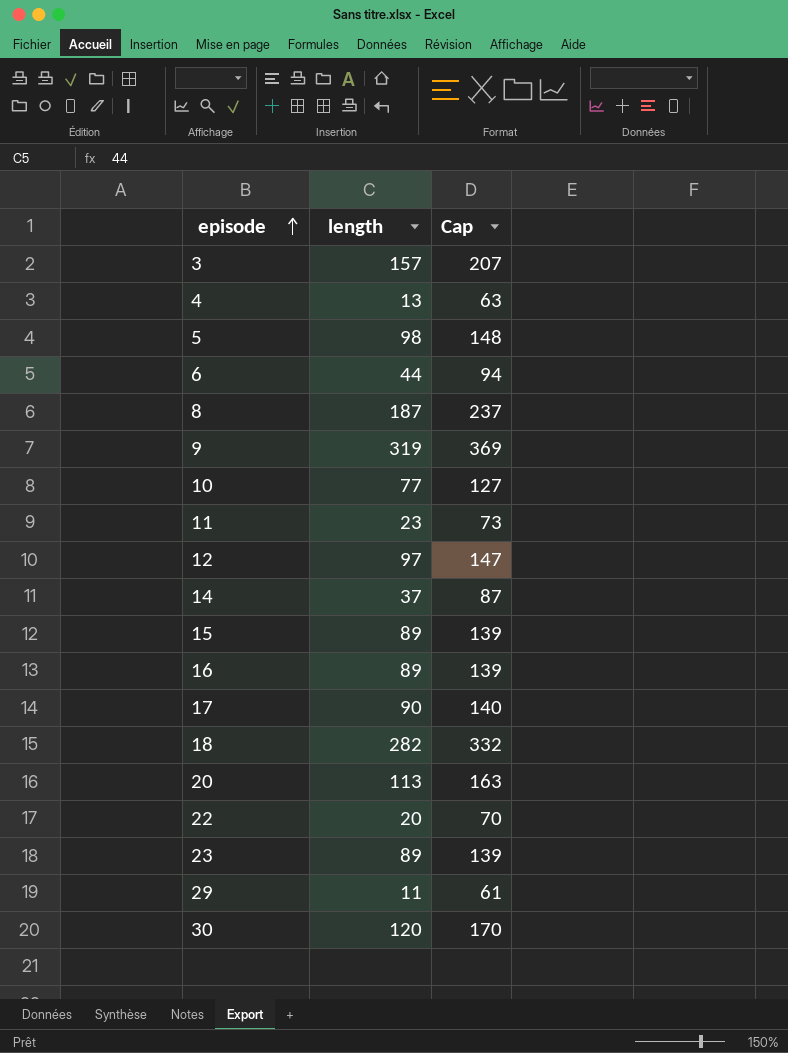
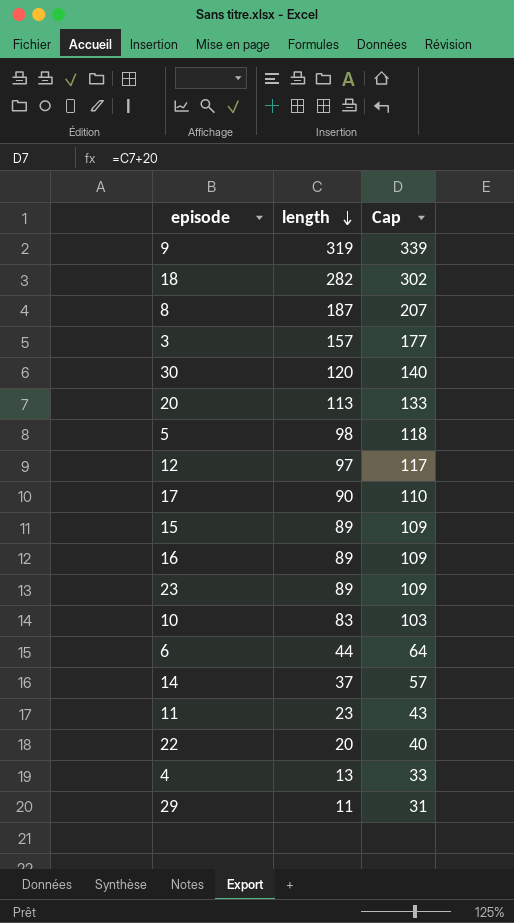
row order: episode ascending -> length descending
column Cap | formula: [length] + 50 -> [length] + 20
10 | length: 77 -> 83

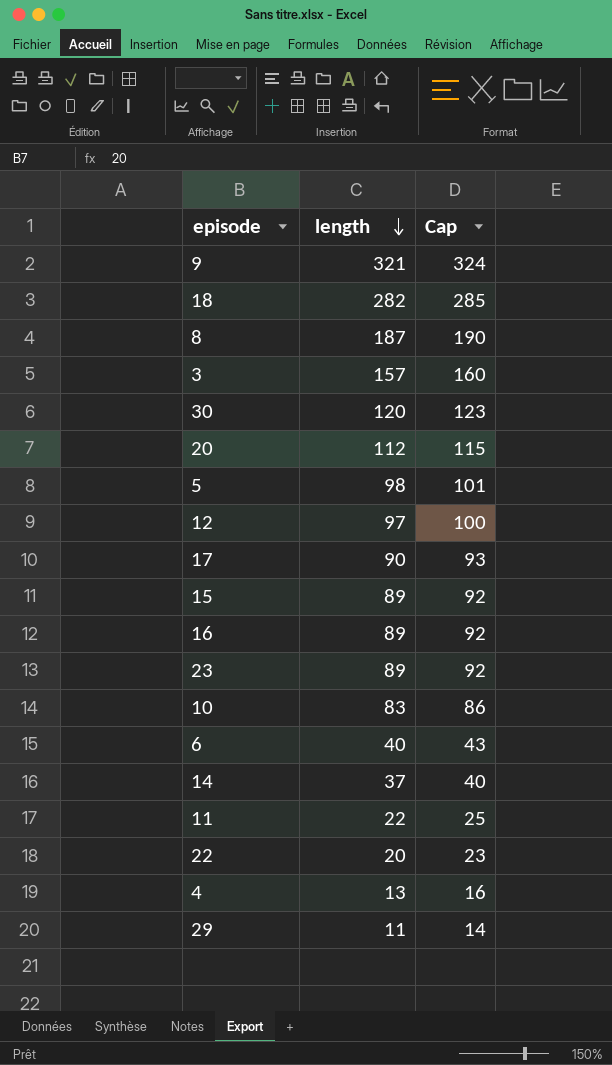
column Cap | formula: [length] + 20 -> [length] + 3
9 | length: 319 -> 321
20 | length: 113 -> 112
6 | length: 44 -> 40
11 | length: 23 -> 22

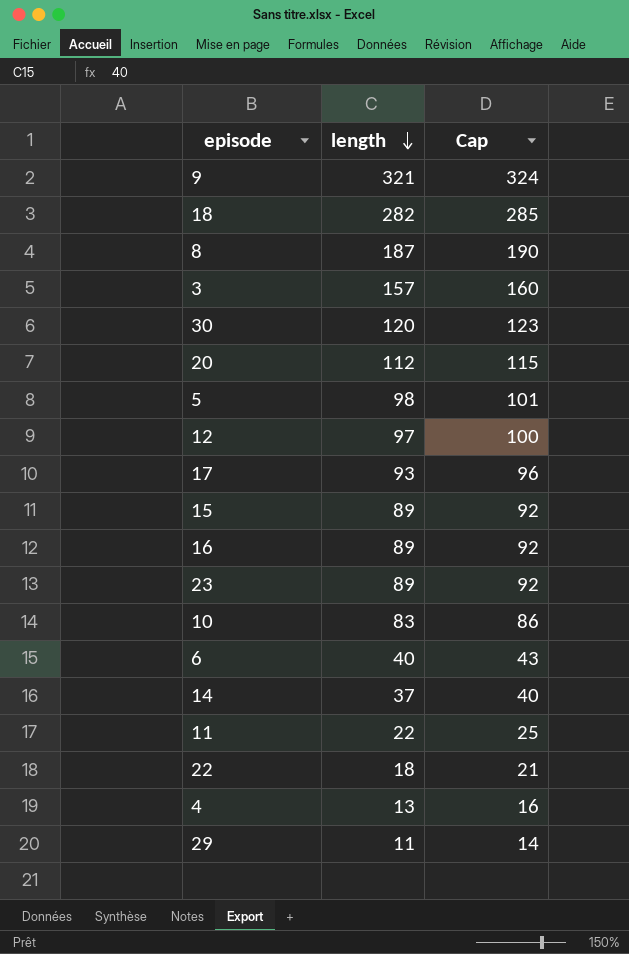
17 | length: 90 -> 93
17 | Cap: 93 -> 96
22 | length: 20 -> 18
22 | Cap: 23 -> 21

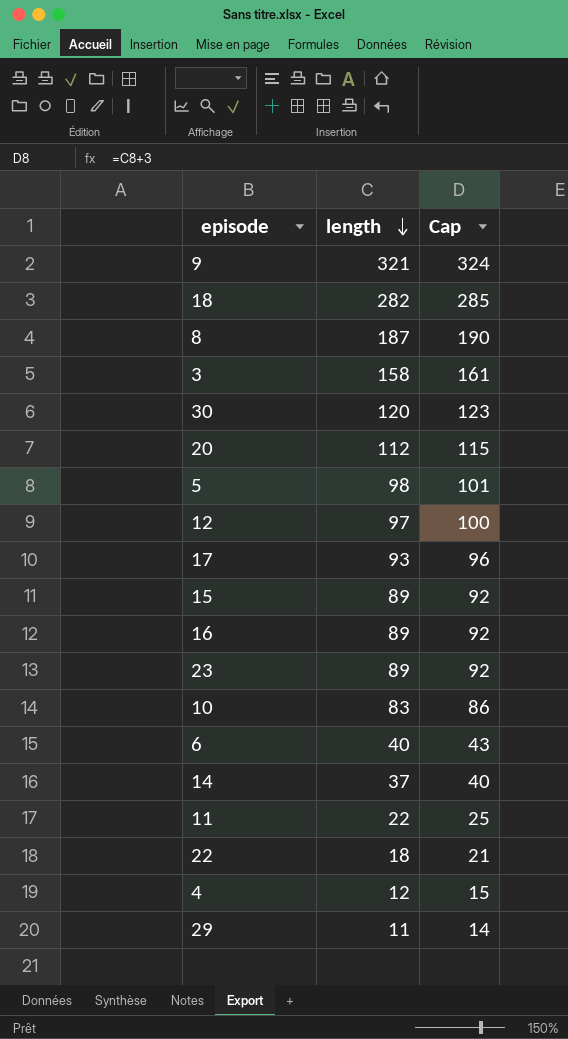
3 | length: 157 -> 158
3 | Cap: 160 -> 161
4 | length: 13 -> 12
4 | Cap: 16 -> 15

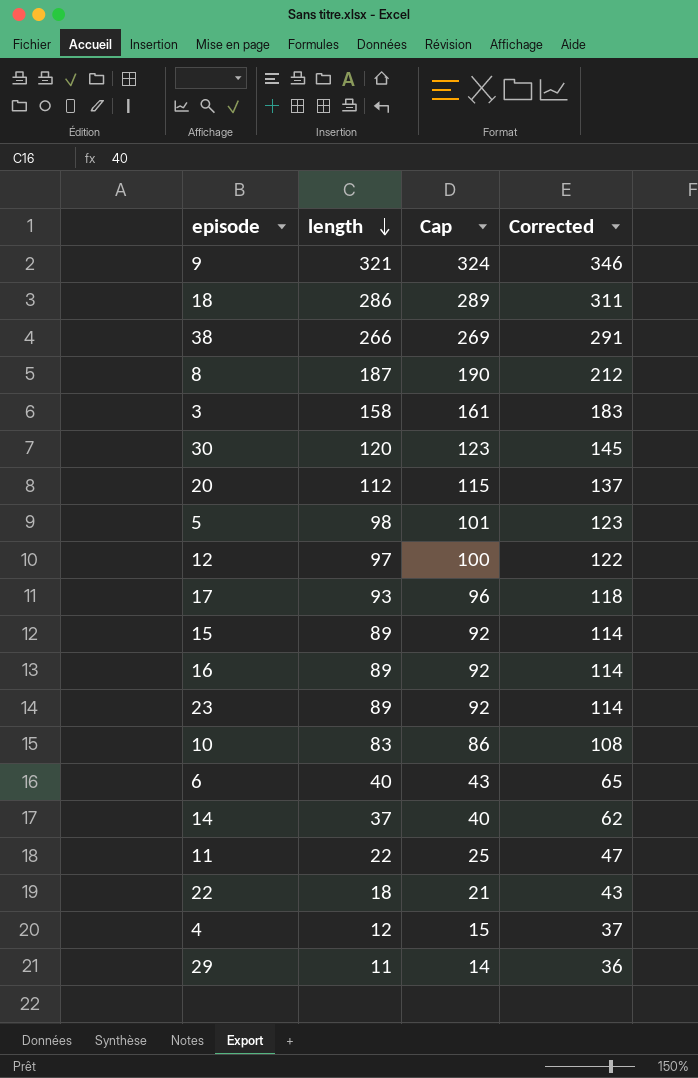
column Corrected | formula: none -> [length] + 25
18 | length: 282 -> 286
18 | Cap: 285 -> 289
row 38: none -> 266 | 269 | 291

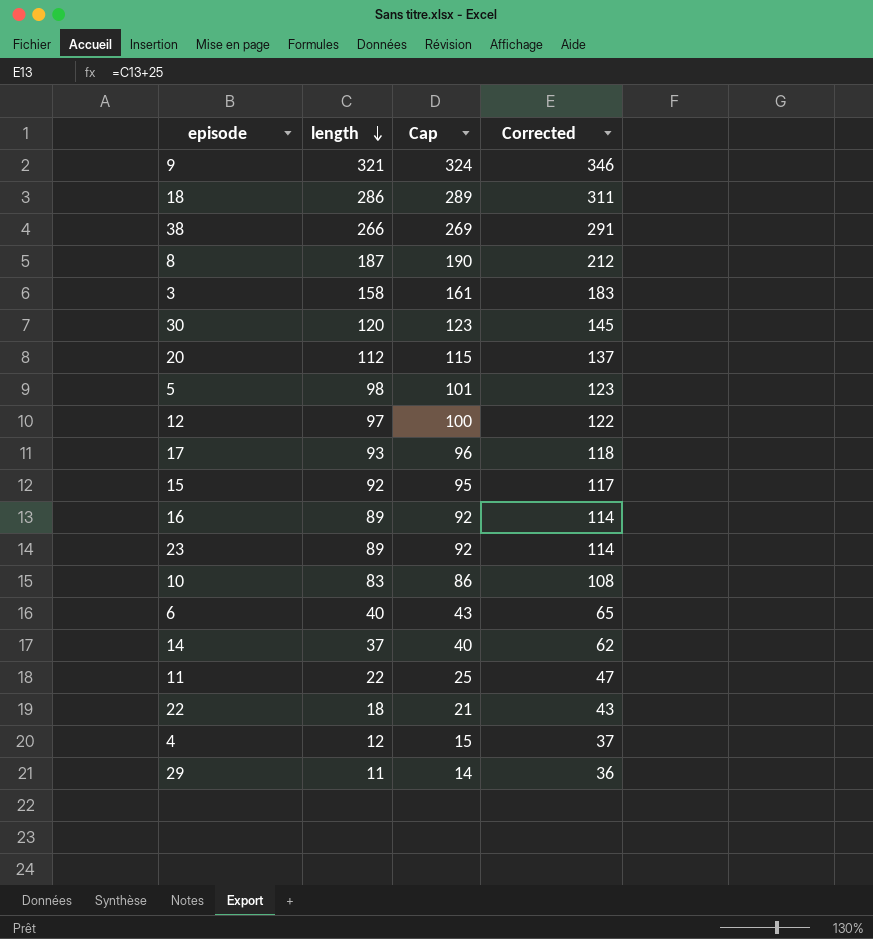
15 | length: 89 -> 92
15 | Cap: 92 -> 95
15 | Corrected: 114 -> 117

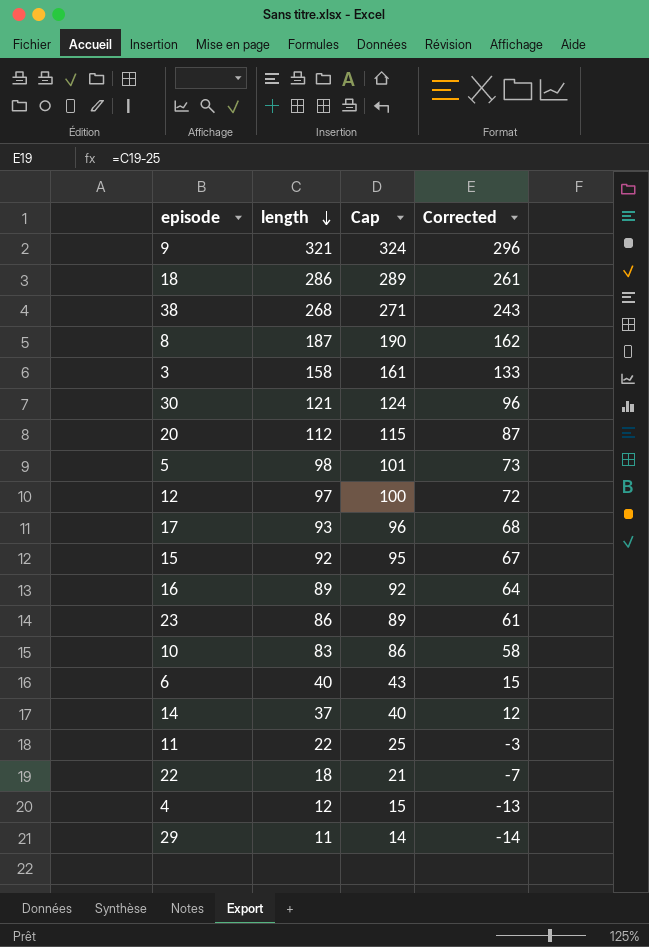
column Corrected | formula: [length] + 25 -> [length] - 25
38 | length: 266 -> 268
38 | Cap: 269 -> 271
30 | length: 120 -> 121
30 | Cap: 123 -> 124
23 | length: 89 -> 86
23 | Cap: 92 -> 89

